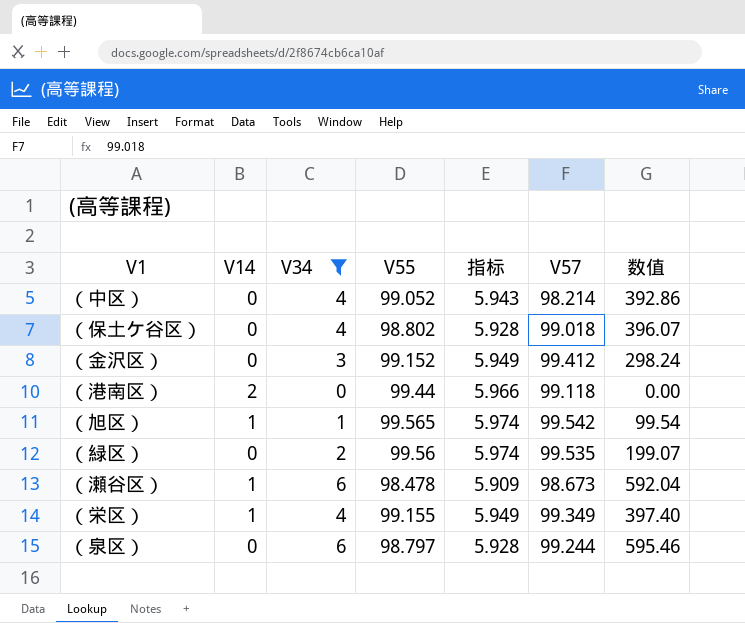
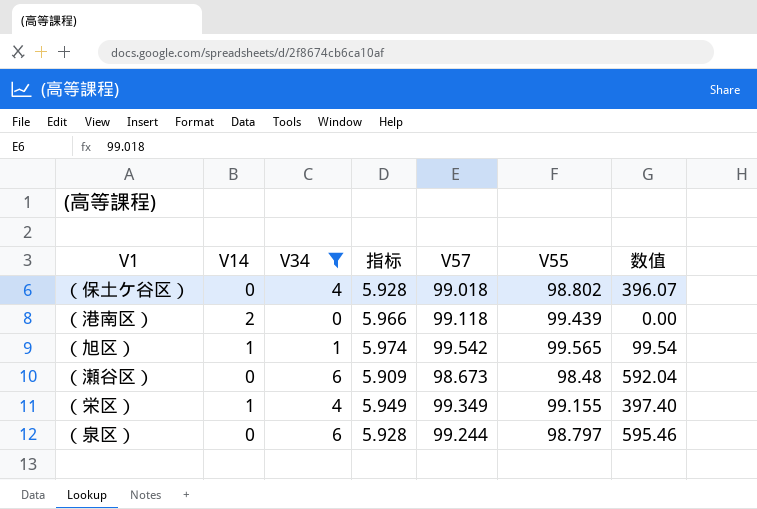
column V55 | position: 4 -> 6
row （中区）: 0 | 4 | 99.052 | 5.943 | 98.214 | 392.86 -> none
row （金沢区）: 0 | 3 | 99.152 | 5.949 | 99.412 | 298.24 -> none
row （緑区）: 0 | 2 | 99.56 | 5.974 | 99.535 | 199.07 -> none
（港南区） | V55: 99.44 -> 99.439
（瀬谷区） | V14: 1 -> 0
（瀬谷区） | V55: 98.478 -> 98.48

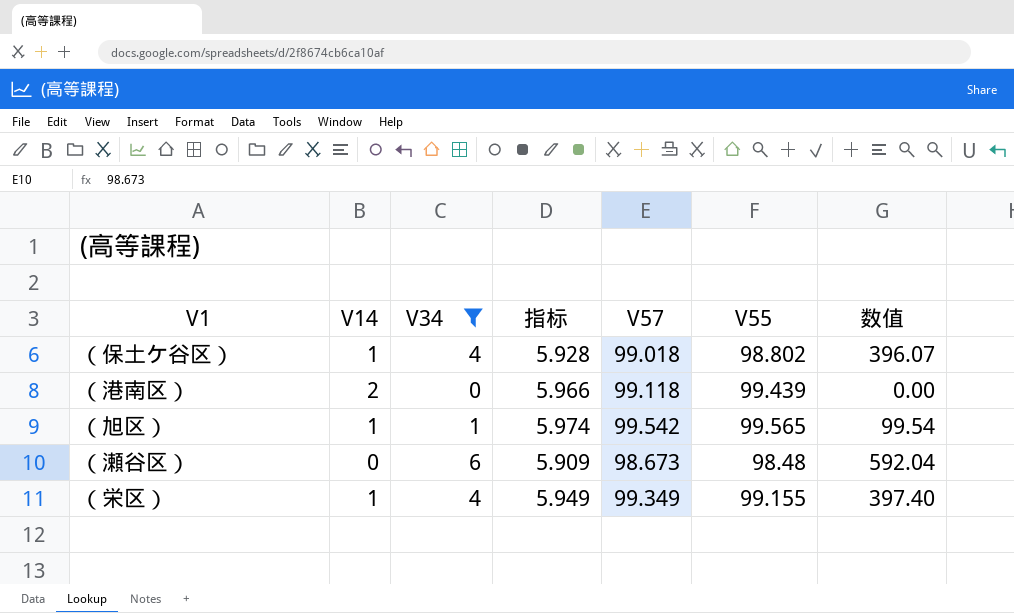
row （泉区）: 0 | 6 | 5.928 | 99.244 | 98.797 | 595.46 -> none
（保土ケ谷区） | V14: 0 -> 1

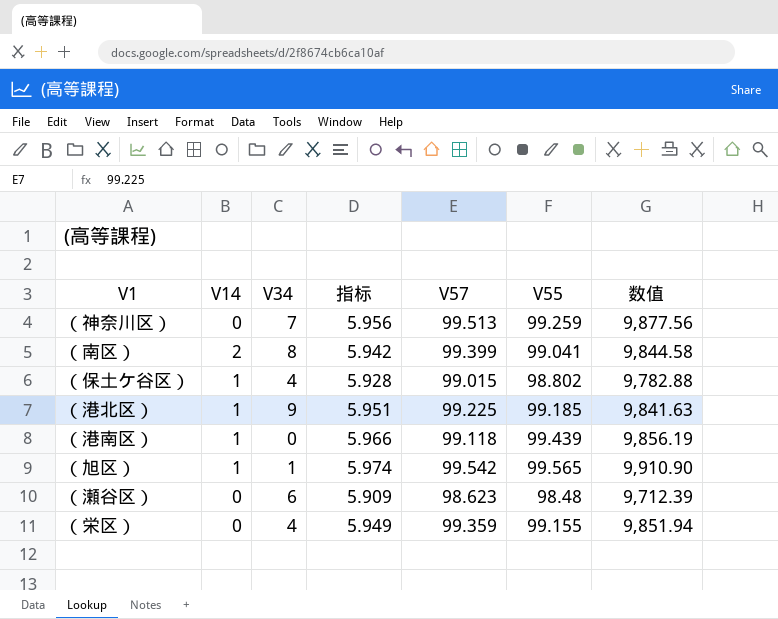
filter: V34 <= 6 -> none
column 数值 | formula: [V34] * [V57] -> [V57] * [V55]
（保土ケ谷区） | V57: 99.018 -> 99.015
（港南区） | V14: 2 -> 1
（瀬谷区） | V57: 98.673 -> 98.623
（栄区） | V14: 1 -> 0
（栄区） | V57: 99.349 -> 99.359

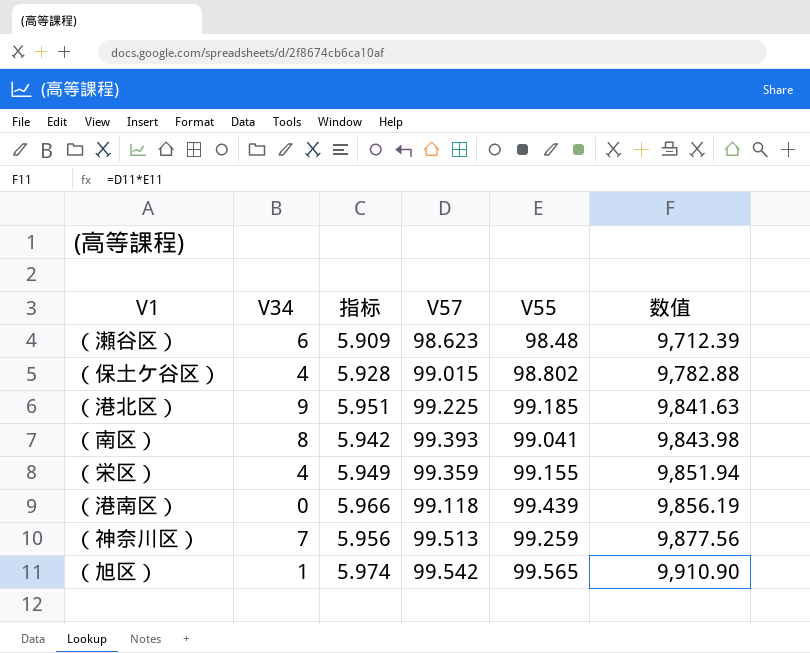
row order: none -> 数值 ascending
column V14 | position: 2 -> none
（南区） | V57: 99.399 -> 99.393
（南区） | 数值: 9,844.58 -> 9,843.98

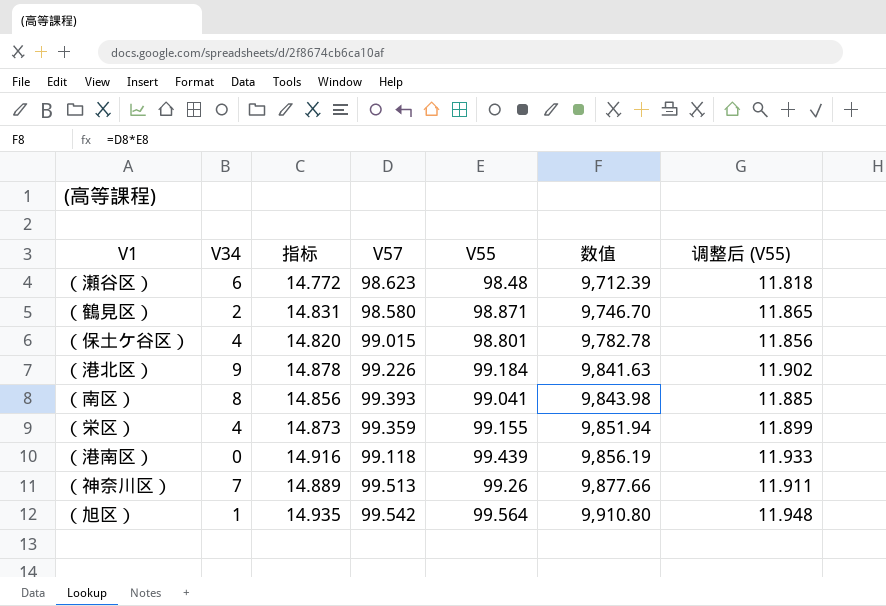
column 指标 | formula: [V55] * 0.06 -> [V55] * 0.15
column 调整后 (V55) | formula: none -> [V55] * 0.12
row （鶴見区）: none -> 2 | 14.831 | 98.580 | 98.871 | 9,746.70 | 11.865
（保土ケ谷区） | V55: 98.802 -> 98.801
（保土ケ谷区） | 数值: 9,782.88 -> 9,782.78
（港北区） | V57: 99.225 -> 99.226
（港北区） | V55: 99.185 -> 99.184
（神奈川区） | V55: 99.259 -> 99.26
（神奈川区） | 数值: 9,877.56 -> 9,877.66
（旭区） | V55: 99.565 -> 99.564
（旭区） | 数值: 9,910.90 -> 9,910.80

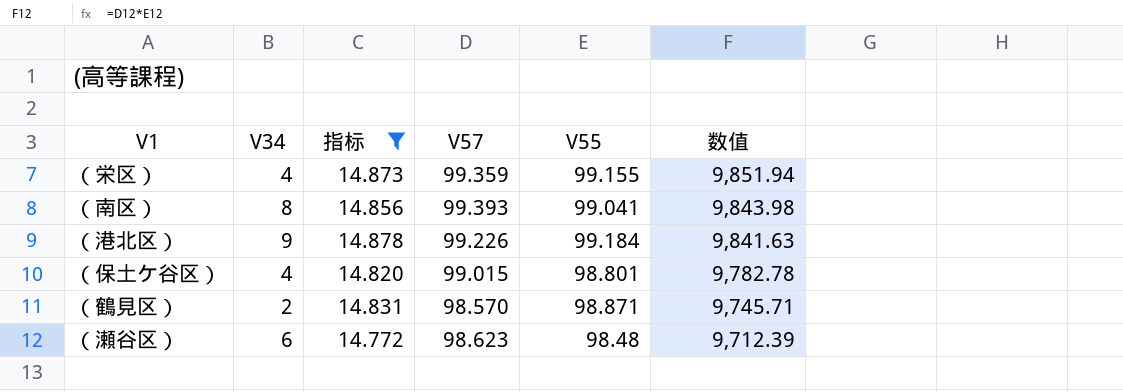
filter: none -> 指标 <= 14.878
row order: 数值 ascending -> 数值 descending
column 调整后 (V55) | formula: [V55] * 0.12 -> none
（鶴見区） | V57: 98.580 -> 98.570
（鶴見区） | 数值: 9,746.70 -> 9,745.71

